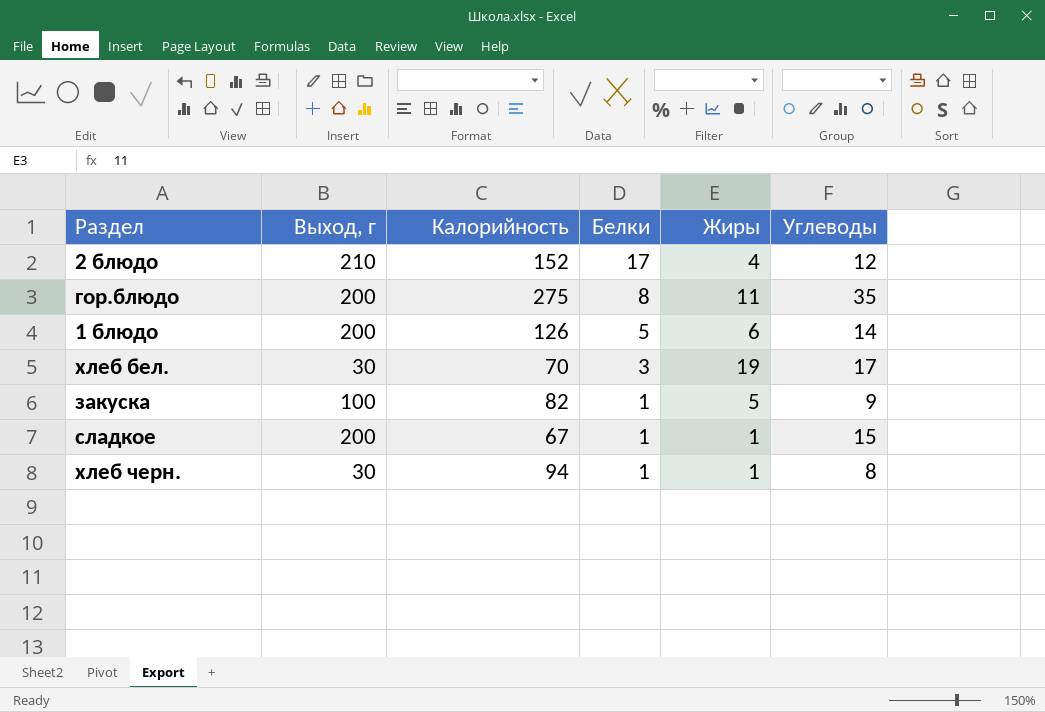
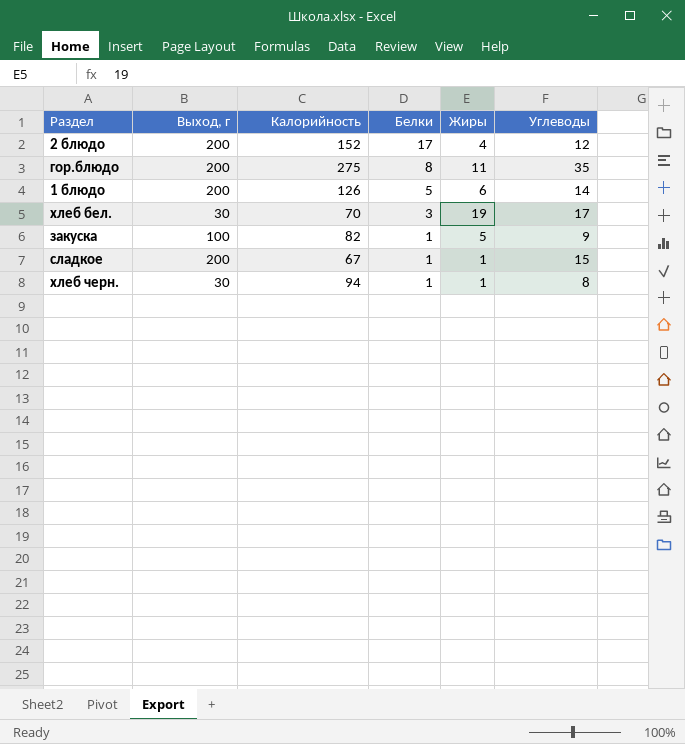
2 блюдо | Выход, г: 210 -> 200

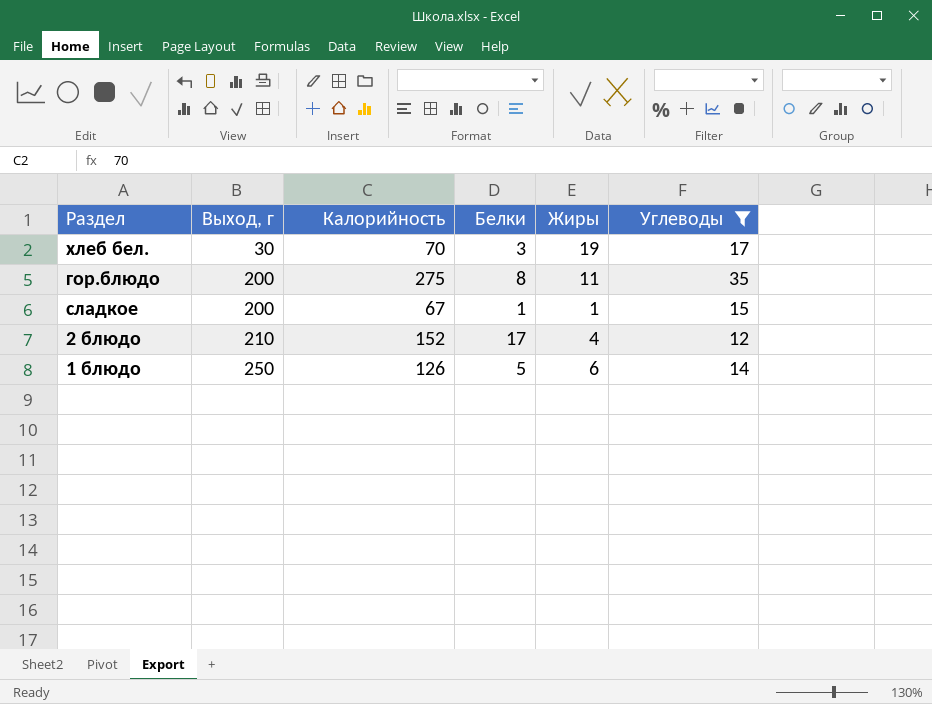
filter: none -> Углеводы >= 12
row order: Белки descending -> Выход, г ascending
2 блюдо | Выход, г: 200 -> 210
1 блюдо | Выход, г: 200 -> 250

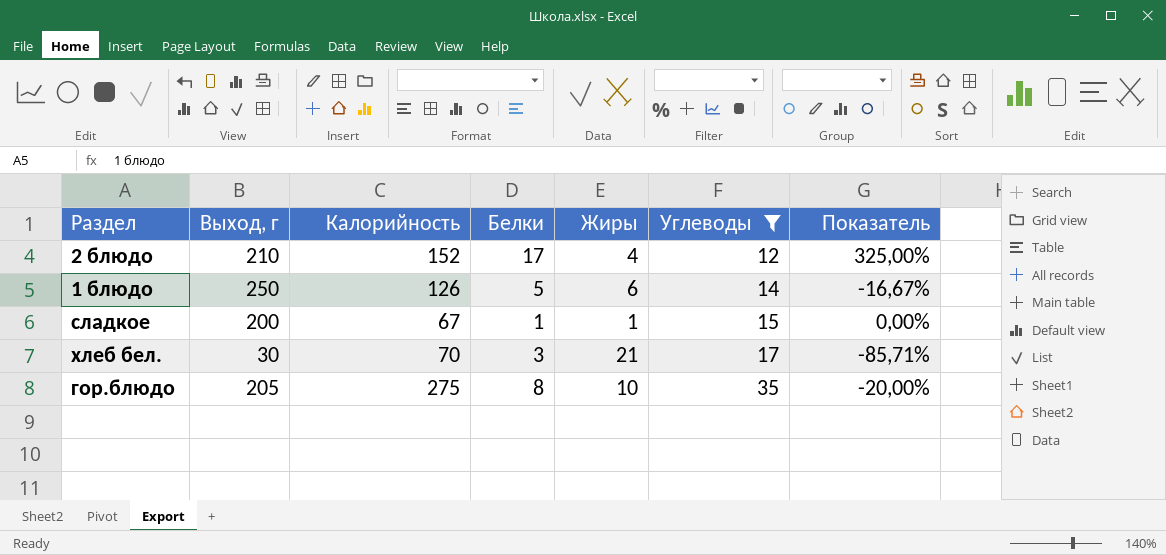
row order: Выход, г ascending -> Углеводы ascending
column Показатель | formula: none -> ([Белки] - [Жиры]) / [Жиры]
хлеб бел. | Жиры: 19 -> 21
гор.блюдо | Выход, г: 200 -> 205
гор.блюдо | Жиры: 11 -> 10

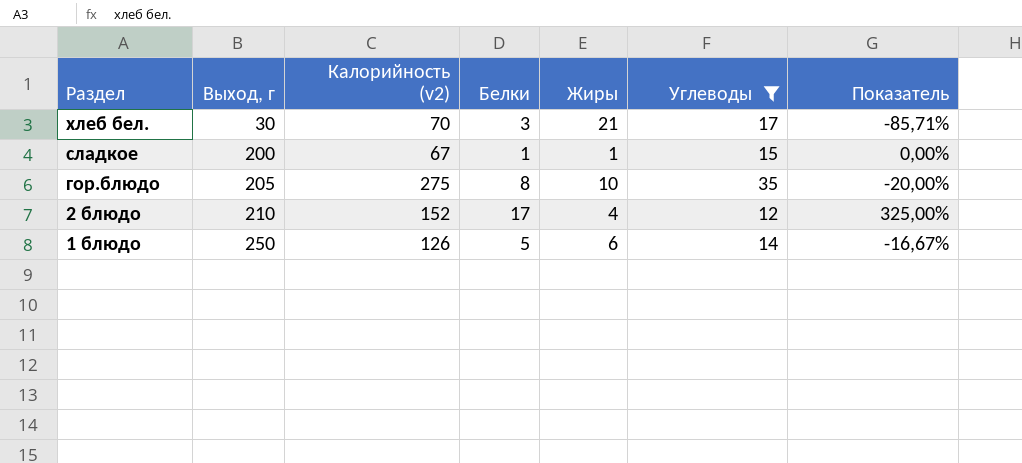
row order: Углеводы ascending -> Раздел descending
column name: Калорийность -> Калорийность (v2)

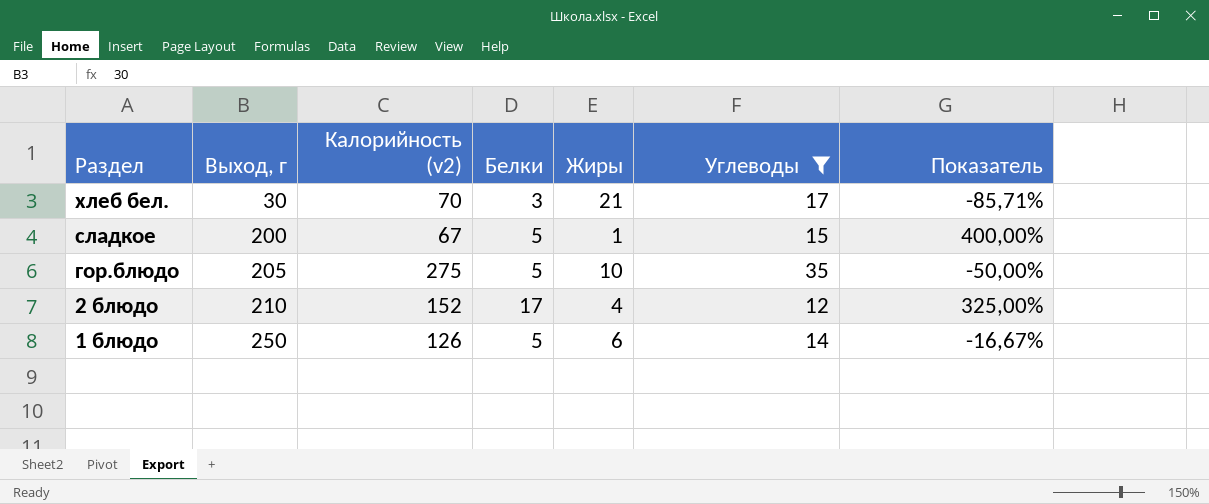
сладкое | Белки: 1 -> 5
сладкое | Показатель: 0,00% -> 400,00%
гор.блюдо | Белки: 8 -> 5
гор.блюдо | Показатель: -20,00% -> -50,00%

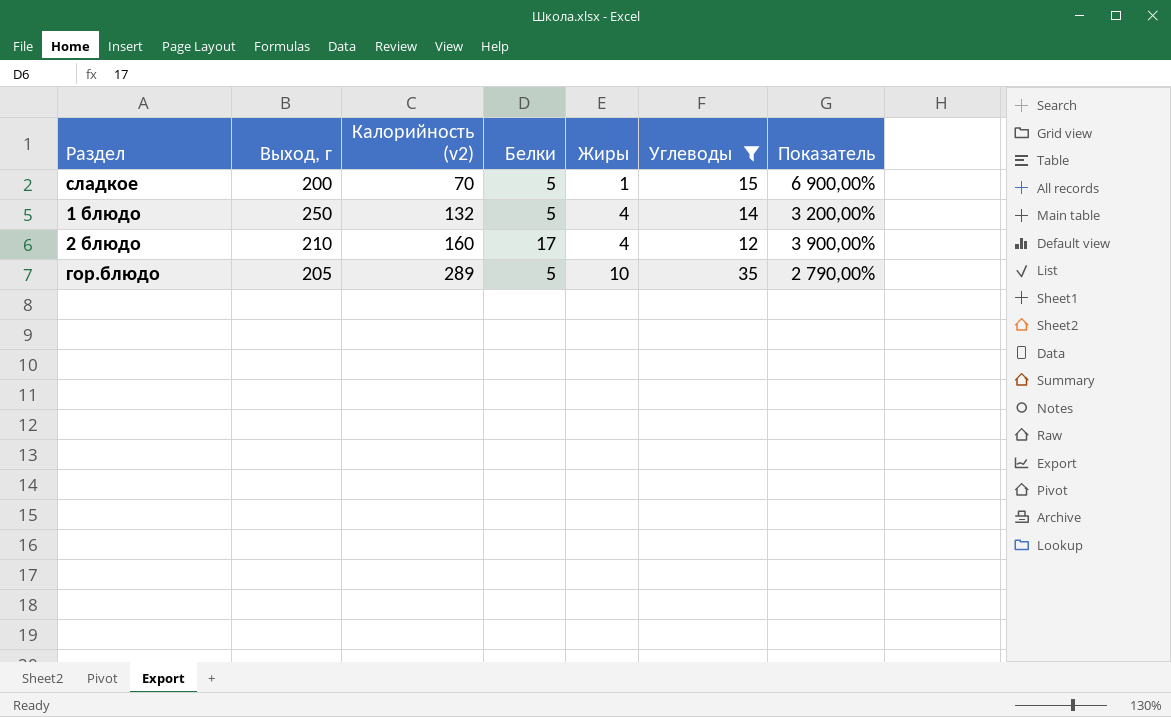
row order: Раздел descending -> Калорийность (v2) ascending
column Показатель | formula: ([Белки] - [Жиры]) / [Жиры] -> ([Калорийность (v2)] - [Жиры]) / [Жиры]
row хлеб бел.: 30 | 70 | 3 | 21 | 17 | -85,71% -> none
сладкое | Калорийность (v2): 67 -> 70
1 блюдо | Калорийность (v2): 126 -> 132
1 блюдо | Жиры: 6 -> 4
2 блюдо | Калорийность (v2): 152 -> 160
гор.блюдо | Калорийность (v2): 275 -> 289

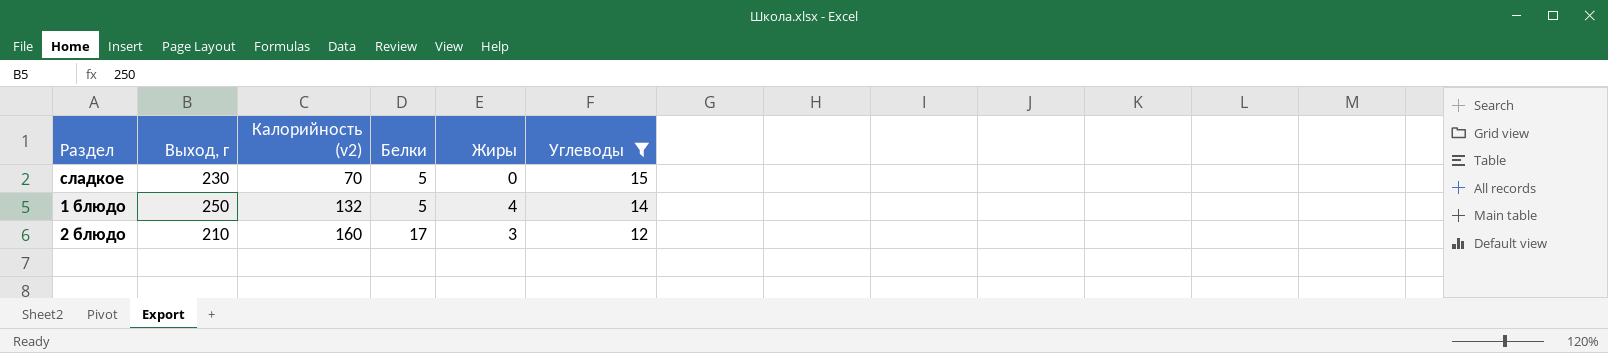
column Показатель | formula: ([Калорийность (v2)] - [Жиры]) / [Жиры] -> none
row гор.блюдо: 205 | 289 | 5 | 10 | 35 | 2 790,00% -> none
сладкое | Выход, г: 200 -> 230
сладкое | Жиры: 1 -> 0
2 блюдо | Жиры: 4 -> 3

